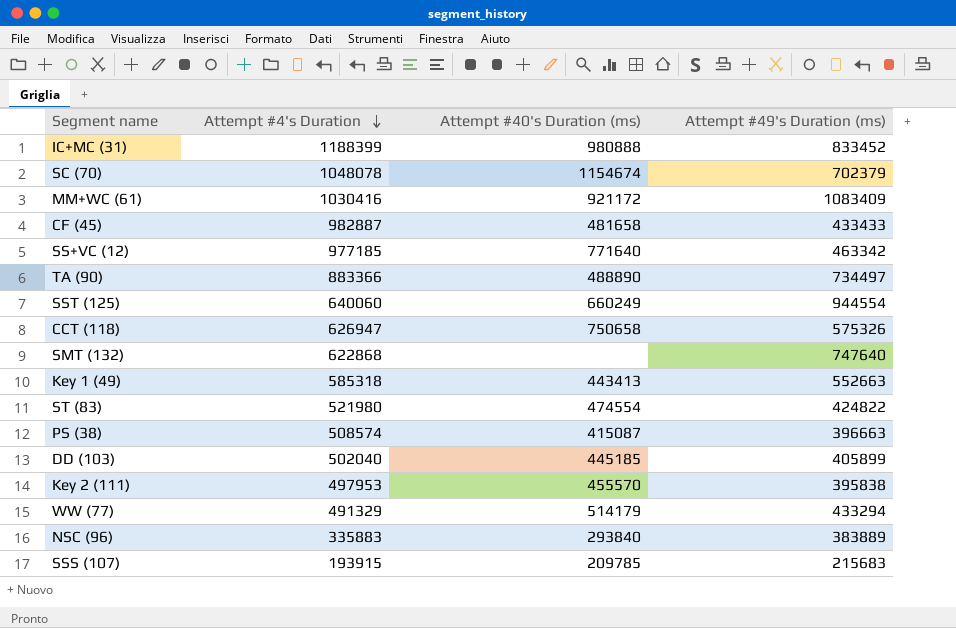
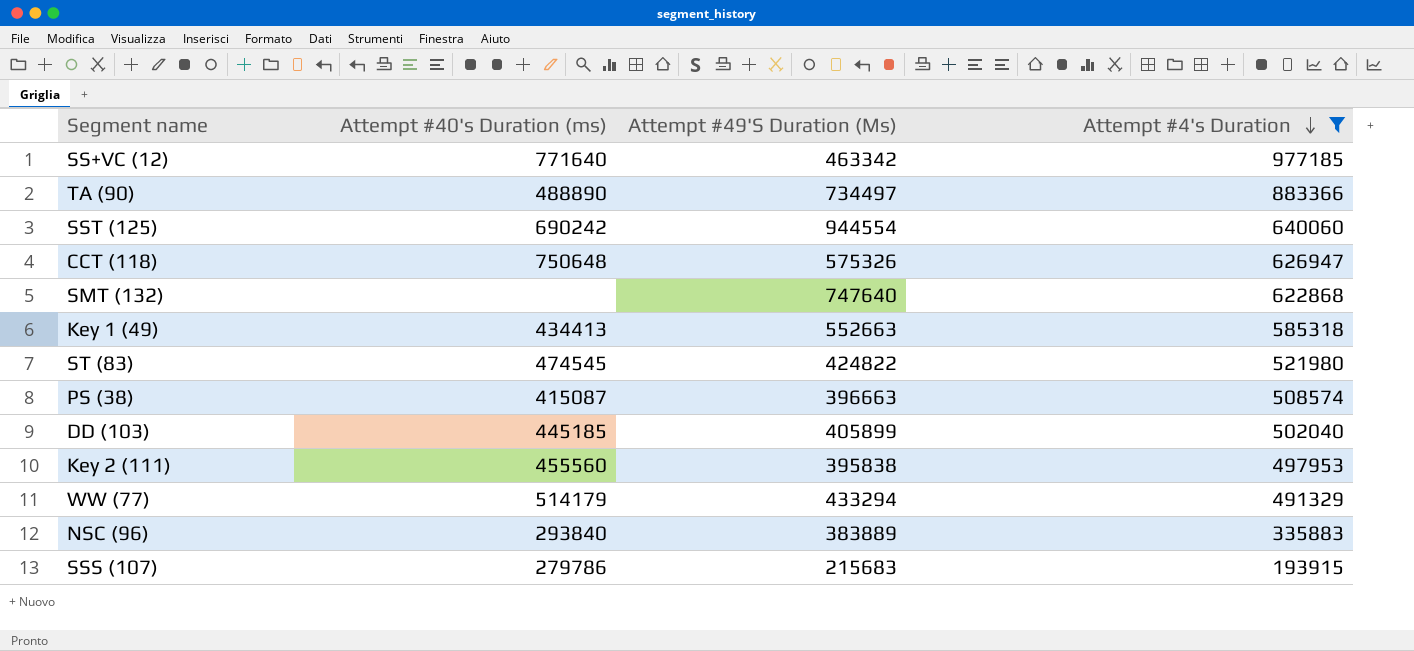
filter: none -> Attempt #4's Duration <= 977185
column name: Attempt #49's Duration (ms) -> Attempt #49'S Duration (Ms)
column Attempt #4's Duration | position: 2 -> 4
SST (125) | Attempt #40's Duration (ms): 660249 -> 690242
CCT (118) | Attempt #40's Duration (ms): 750658 -> 750648
Key 1 (49) | Attempt #40's Duration (ms): 443413 -> 434413
ST (83) | Attempt #40's Duration (ms): 474554 -> 474545
Key 2 (111) | Attempt #40's Duration (ms): 455570 -> 455560
SSS (107) | Attempt #40's Duration (ms): 209785 -> 279786

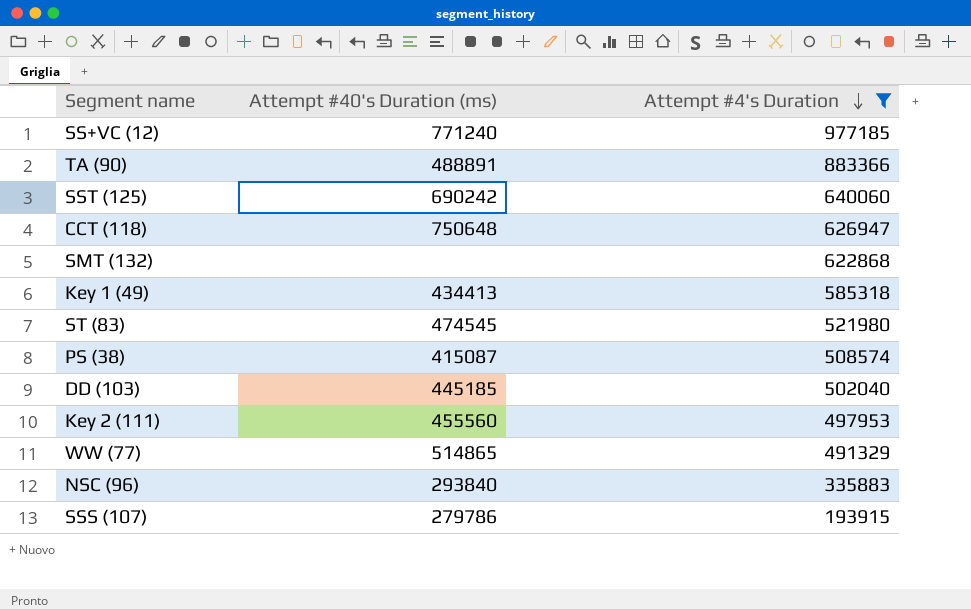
column Attempt #49'S Duration (Ms) | position: 3 -> none
SS+VC (12) | Attempt #40's Duration (ms): 771640 -> 771240
TA (90) | Attempt #40's Duration (ms): 488890 -> 488891
WW (77) | Attempt #40's Duration (ms): 514179 -> 514865

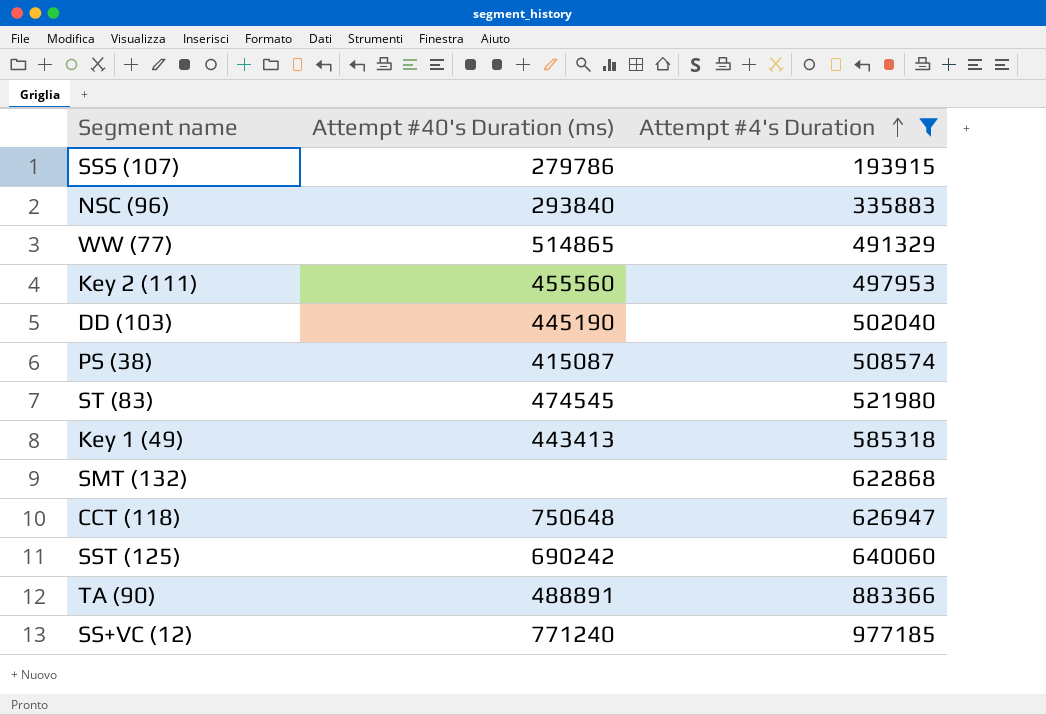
row order: Attempt #4's Duration descending -> Attempt #4's Duration ascending
DD (103) | Attempt #40's Duration (ms): 445185 -> 445190
Key 1 (49) | Attempt #40's Duration (ms): 434413 -> 443413

